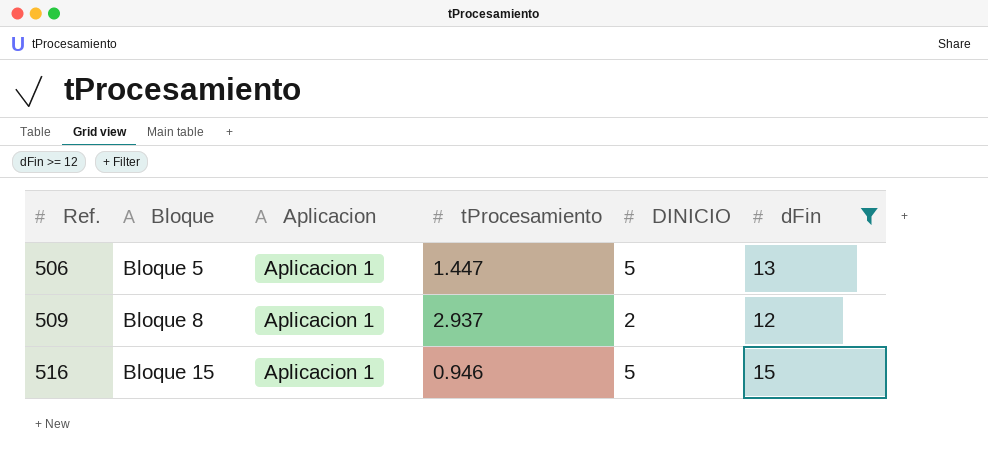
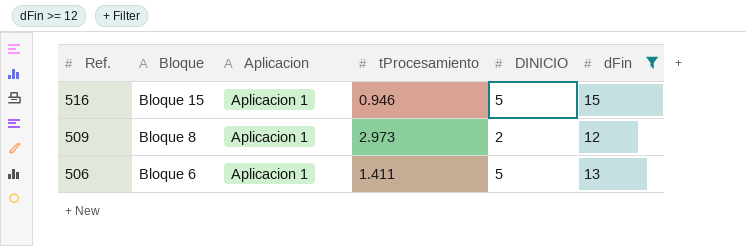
row order: Ref. ascending -> Ref. descending
509 | tProcesamiento: 2.937 -> 2.973
506 | Bloque: Bloque 5 -> Bloque 6
506 | tProcesamiento: 1.447 -> 1.411

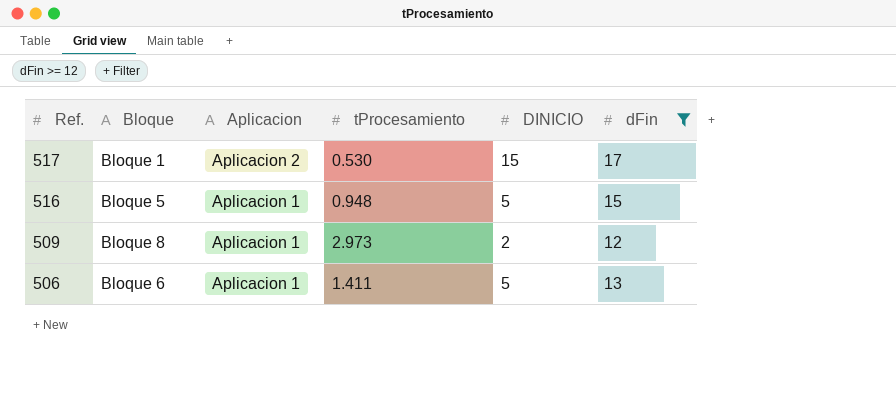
row 517: none -> Bloque 1 | Aplicacion 2 | 0.530 | 15 | 17
516 | Bloque: Bloque 15 -> Bloque 5
516 | tProcesamiento: 0.946 -> 0.948

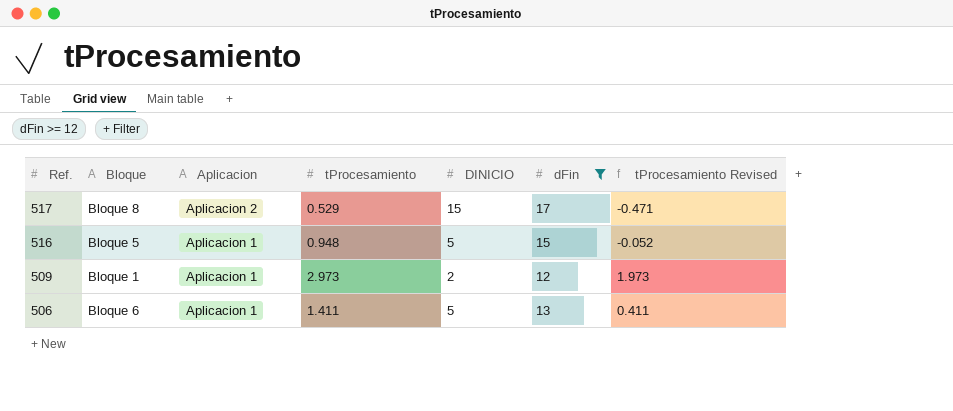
column tProcesamiento Revised | formula: none -> [tProcesamiento] - 1
517 | Bloque: Bloque 1 -> Bloque 8
517 | tProcesamiento: 0.530 -> 0.529
509 | Bloque: Bloque 8 -> Bloque 1

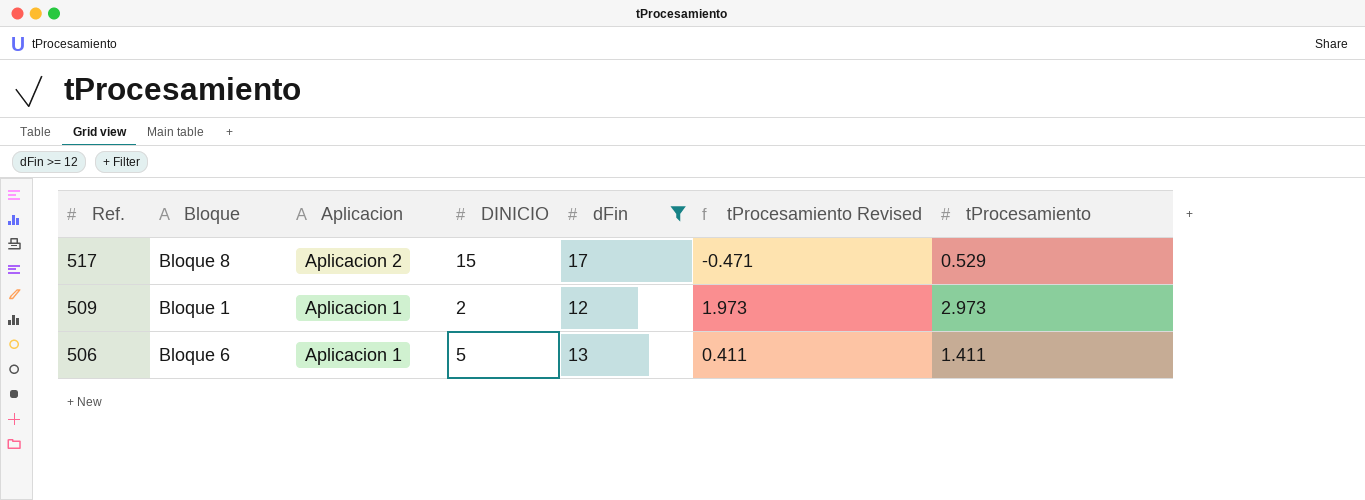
column tProcesamiento | position: 4 -> 7
row 516: Bloque 5 | Aplicacion 1 | 0.948 | 5 | 15 | -0.052 -> none

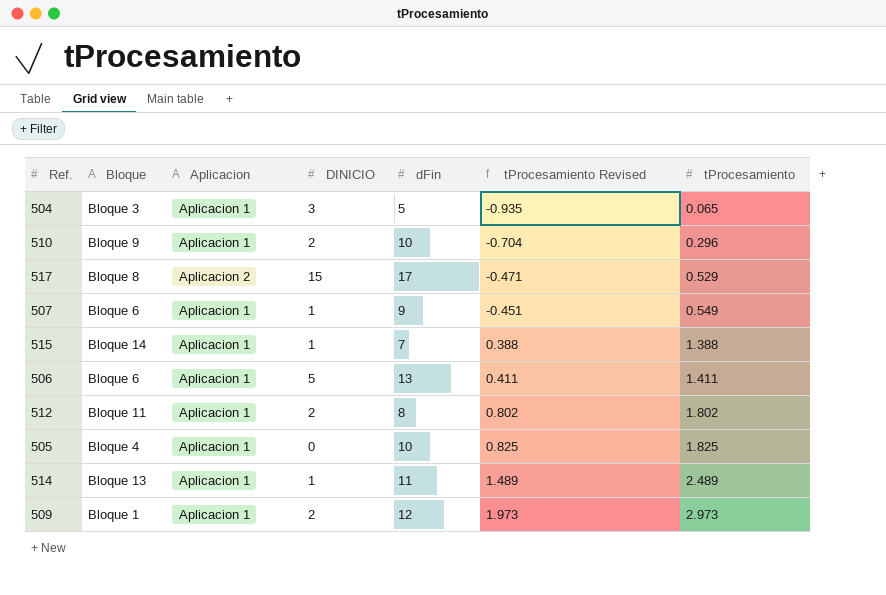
filter: dFin >= 12 -> none
row order: Ref. descending -> tProcesamiento Revised ascending

